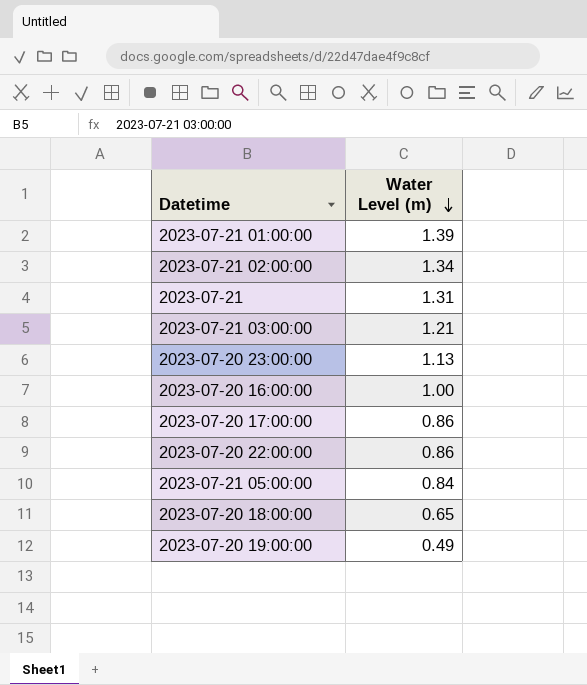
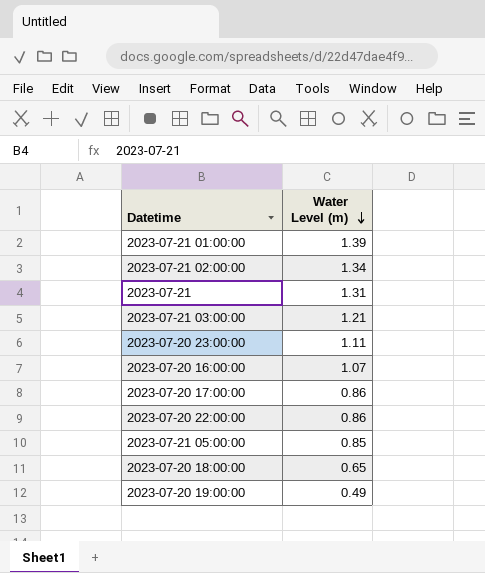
2023-07-20 23:00:00 | Water Level (m): 1.13 -> 1.11
2023-07-20 16:00:00 | Water Level (m): 1.00 -> 1.07
2023-07-21 05:00:00 | Water Level (m): 0.84 -> 0.85

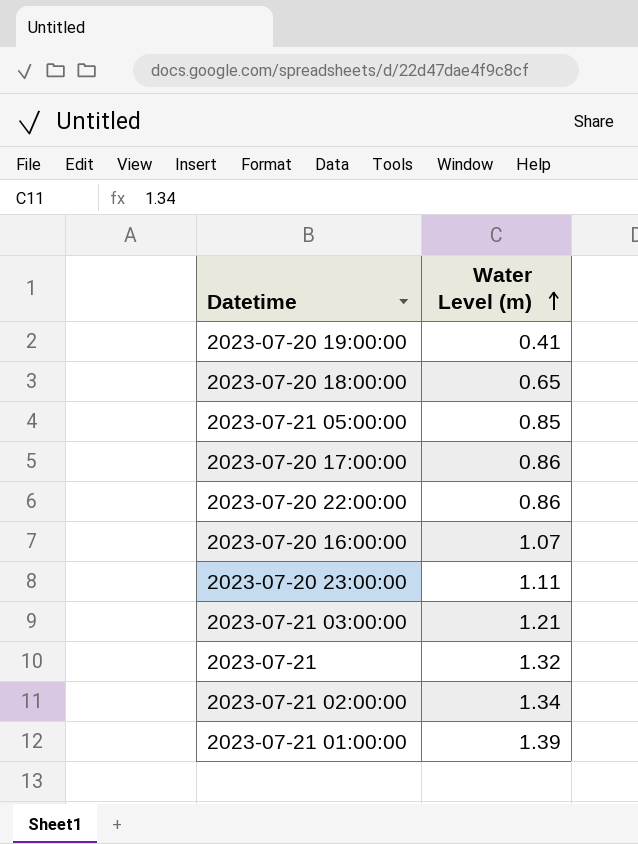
row order: Water Level (m) descending -> Water Level (m) ascending
2023-07-20 19:00:00 | Water Level (m): 0.49 -> 0.41
2023-07-21 | Water Level (m): 1.31 -> 1.32

